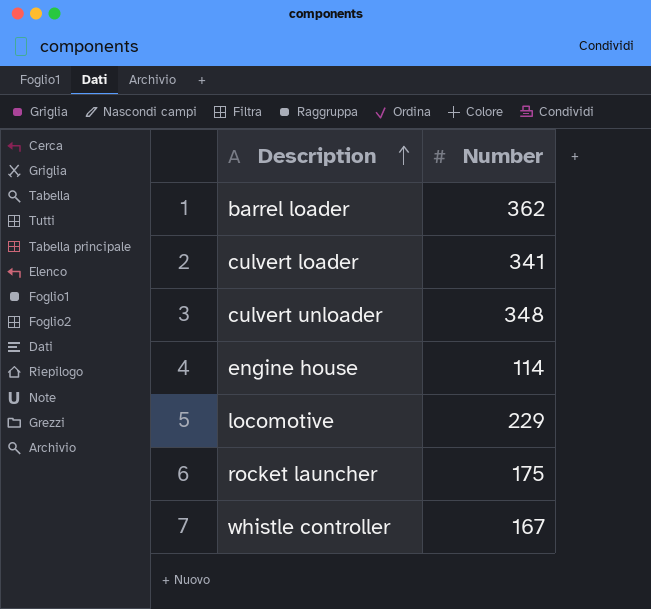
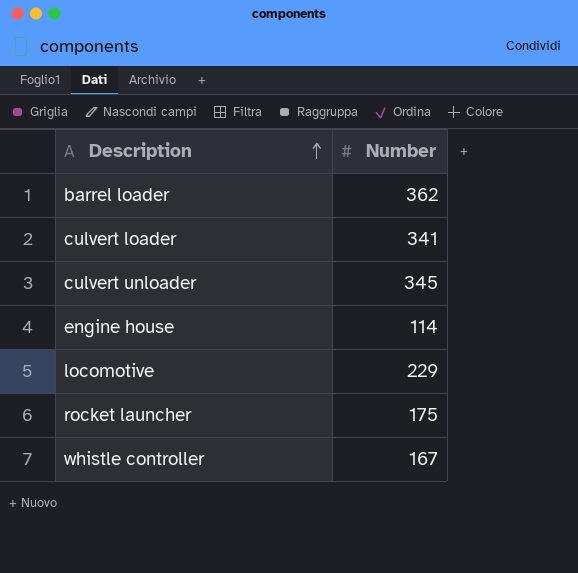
culvert unloader | Number: 348 -> 345

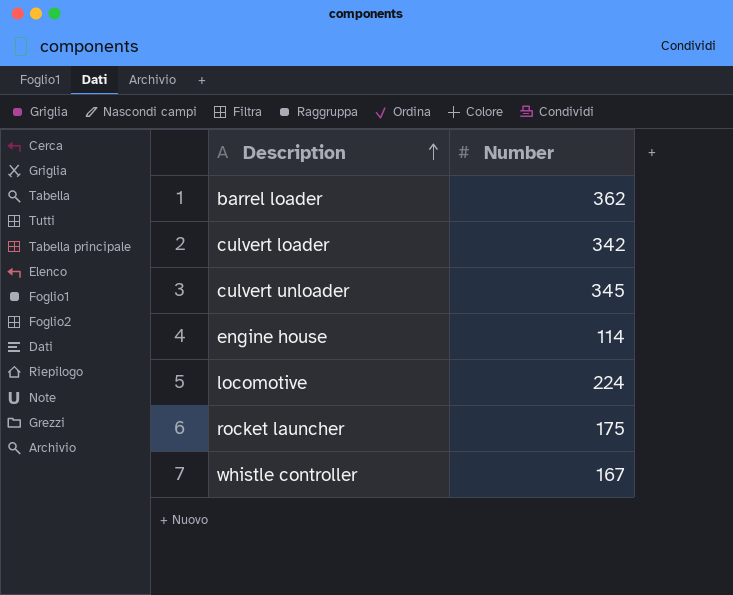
culvert loader | Number: 341 -> 342
locomotive | Number: 229 -> 224

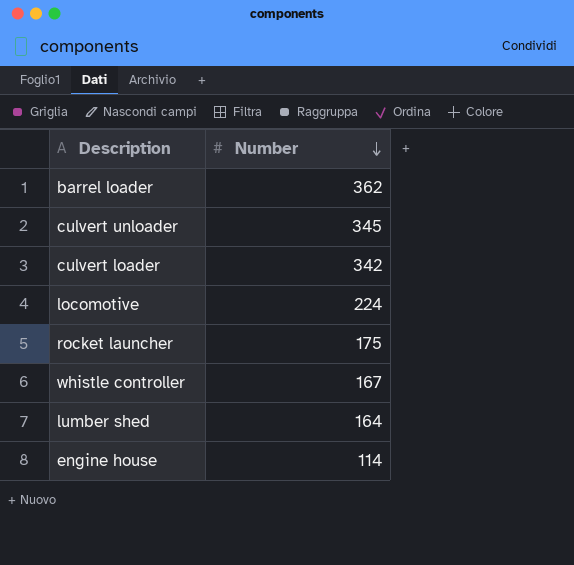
row order: Description ascending -> Number descending
row lumber shed: none -> 164

